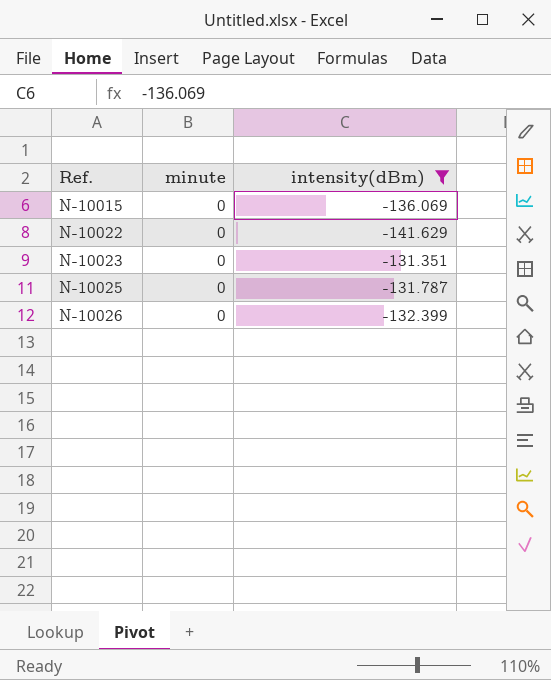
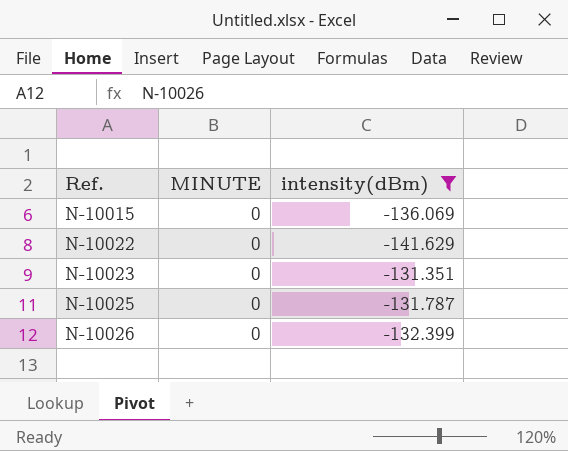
column name: minute -> MINUTE

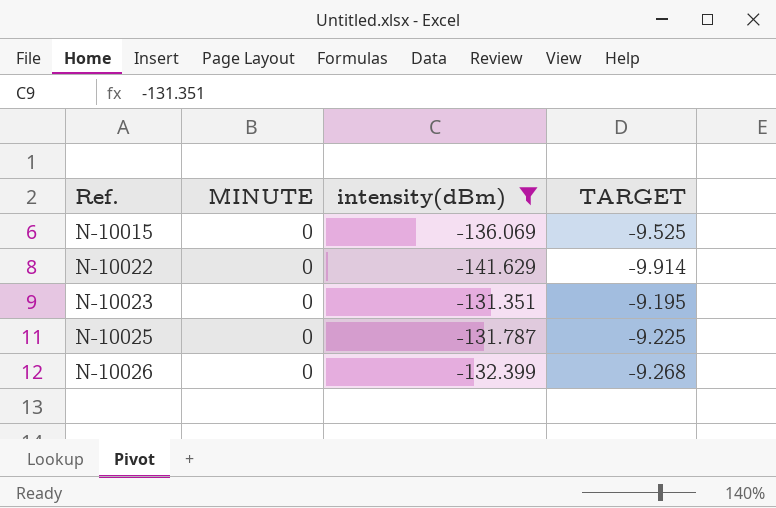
column TARGET | formula: none -> [intensity(dBm)] * 0.07

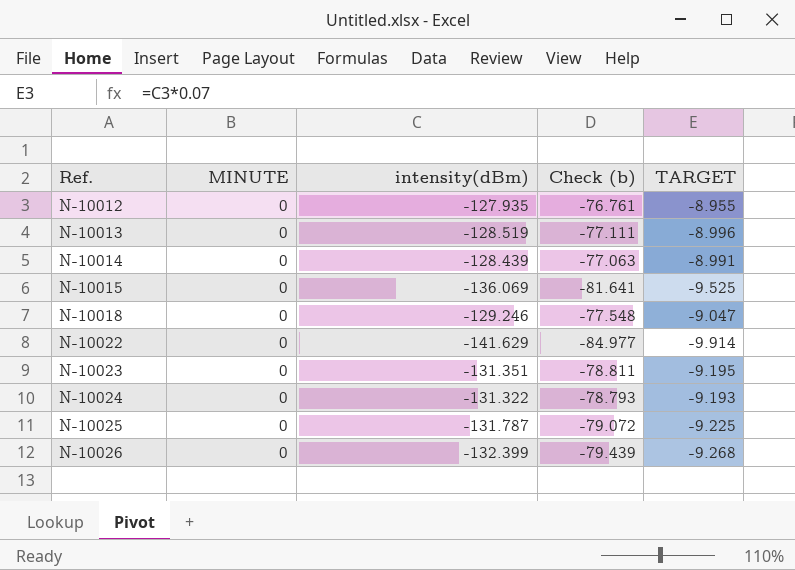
filter: intensity(dBm) <= -131.351 -> none
column Check (b) | formula: none -> [intensity(dBm)] * 0.6

